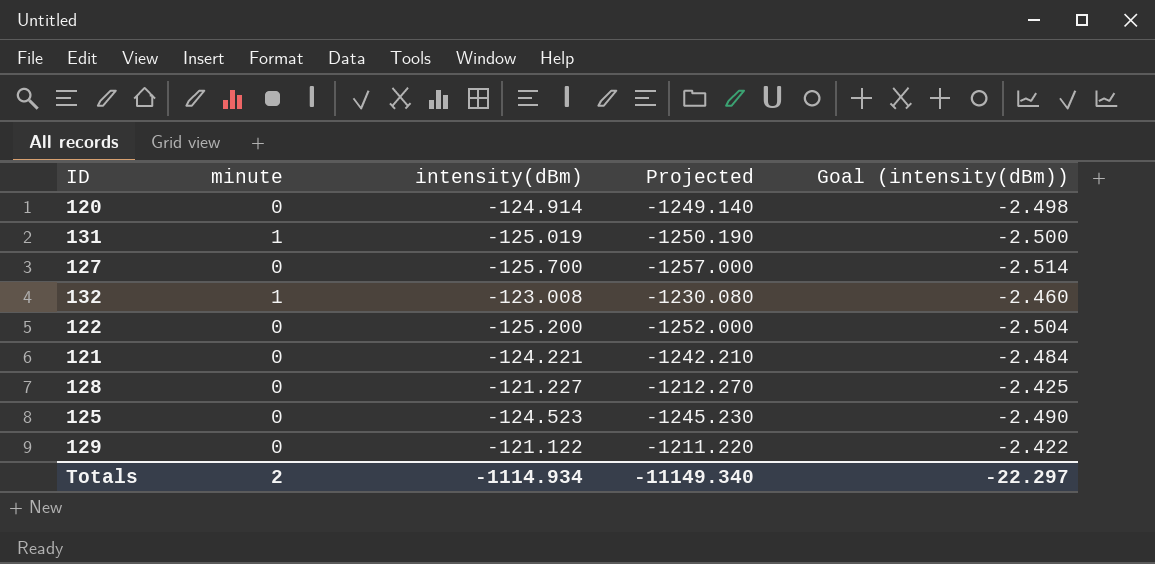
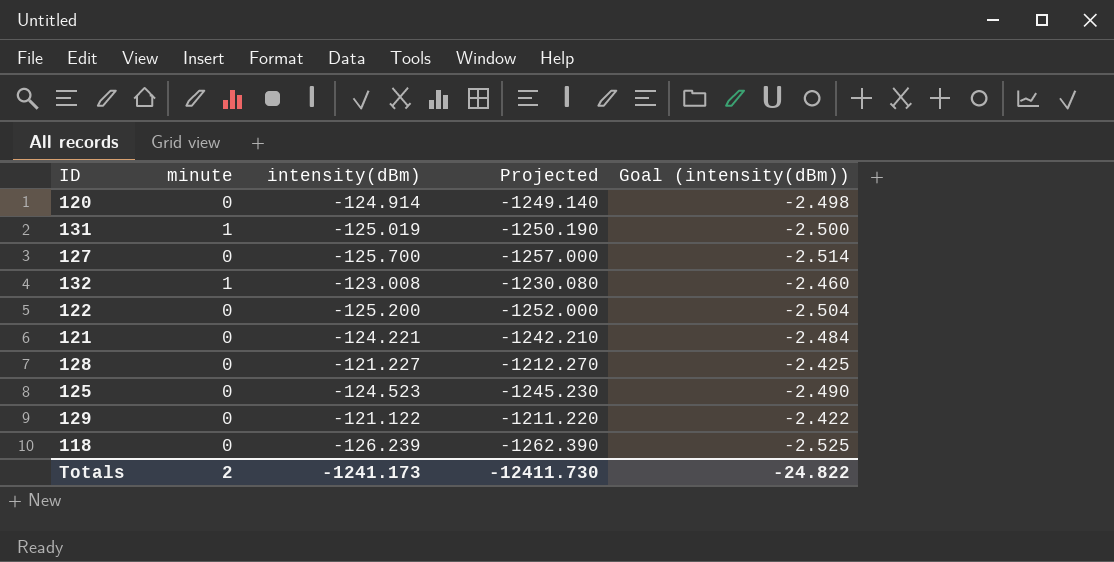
row 118: none -> 0 | -126.239 | -1262.390 | -2.525
Totals | intensity(dBm): -1114.934 -> -1241.173
Totals | Projected: -11149.340 -> -12411.730
Totals | Goal (intensity(dBm)): -22.297 -> -24.822

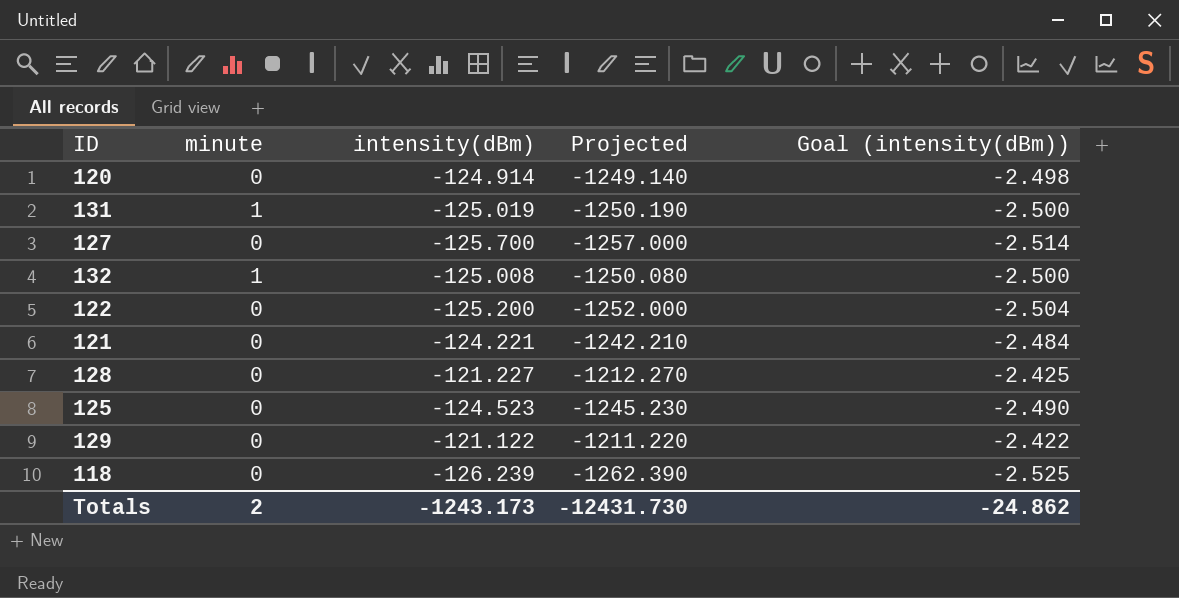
132 | intensity(dBm): -123.008 -> -125.008
132 | Projected: -1230.080 -> -1250.080
132 | Goal (intensity(dBm)): -2.460 -> -2.500
Totals | intensity(dBm): -1241.173 -> -1243.173
Totals | Projected: -12411.730 -> -12431.730
Totals | Goal (intensity(dBm)): -24.822 -> -24.862

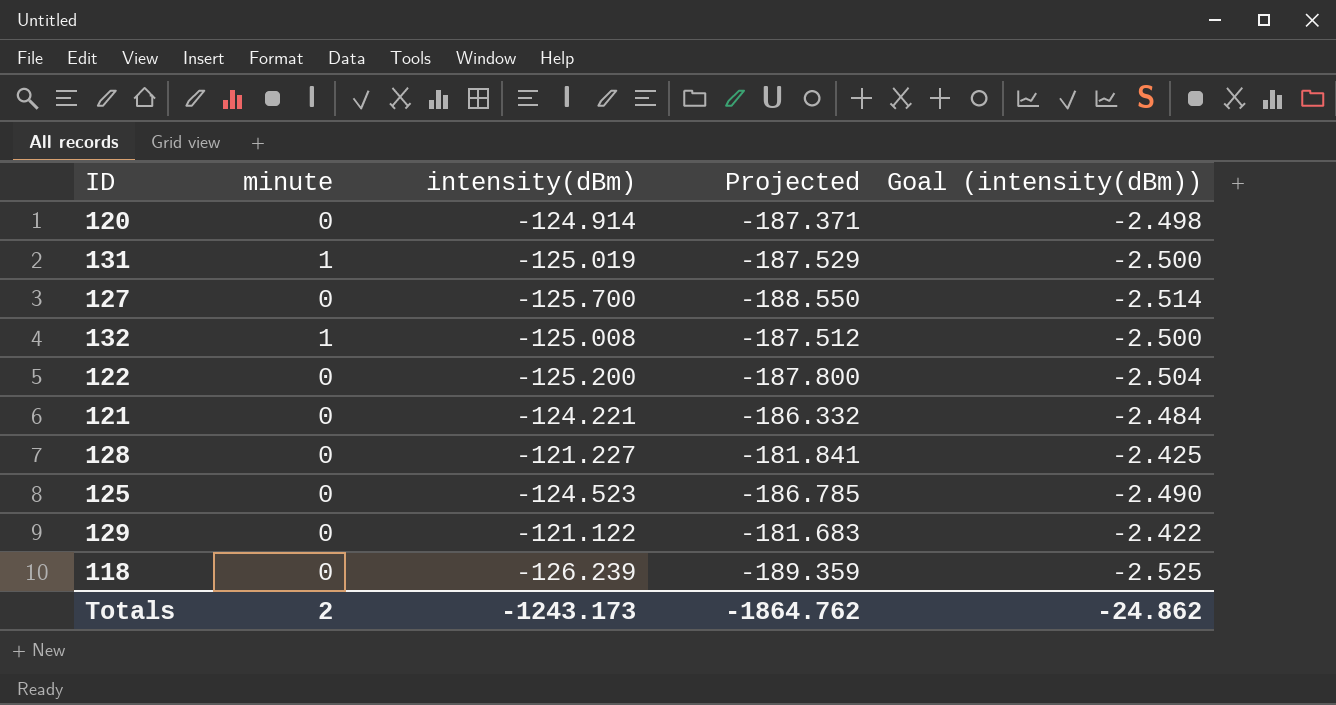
column Projected | formula: [intensity(dBm)] * 10 -> [intensity(dBm)] * 1.5
Totals | Projected: -12431.730 -> -1864.762

